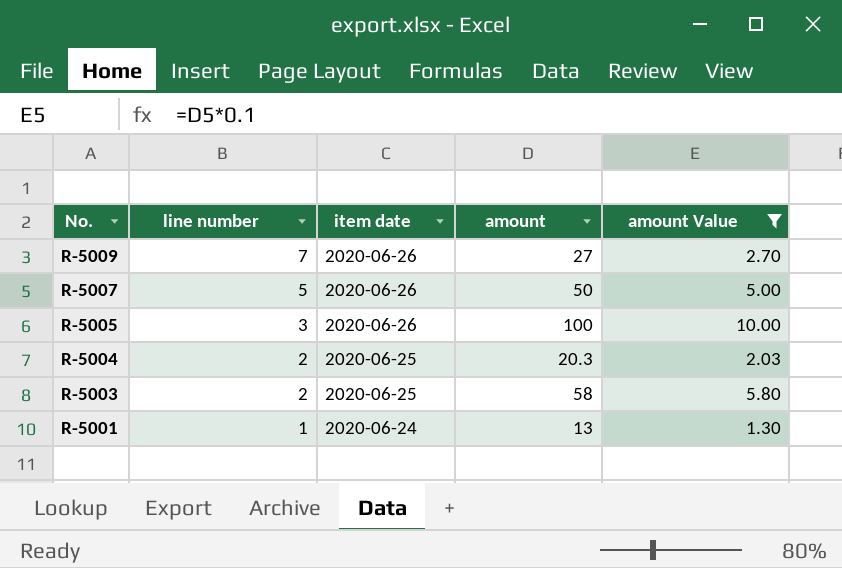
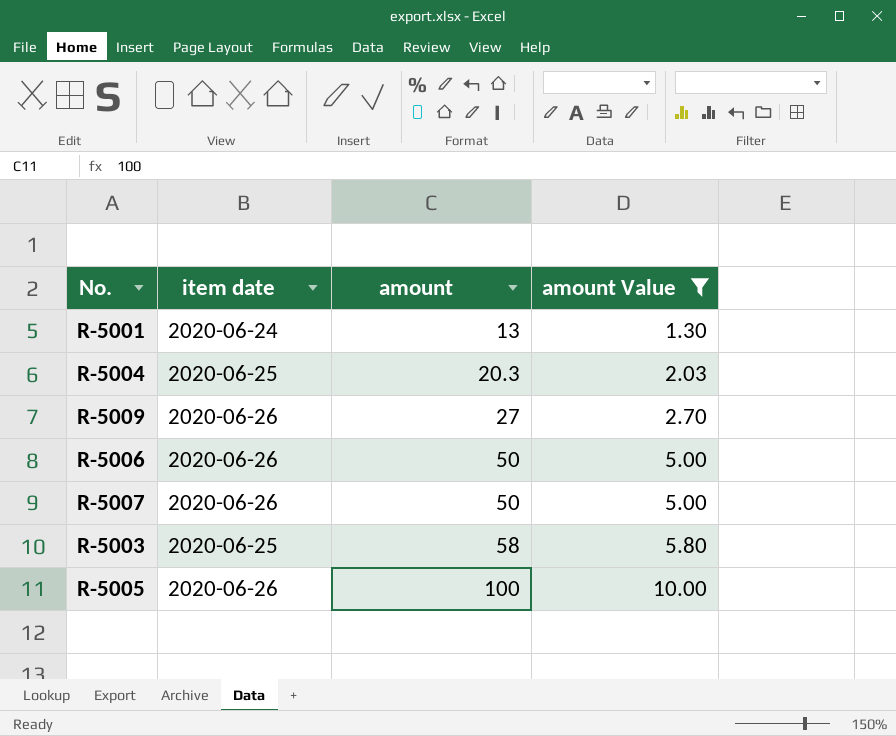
row order: No. descending -> amount ascending
column line number | position: 2 -> none
row R-5006: none -> 2020-06-26 | 50 | 5.00

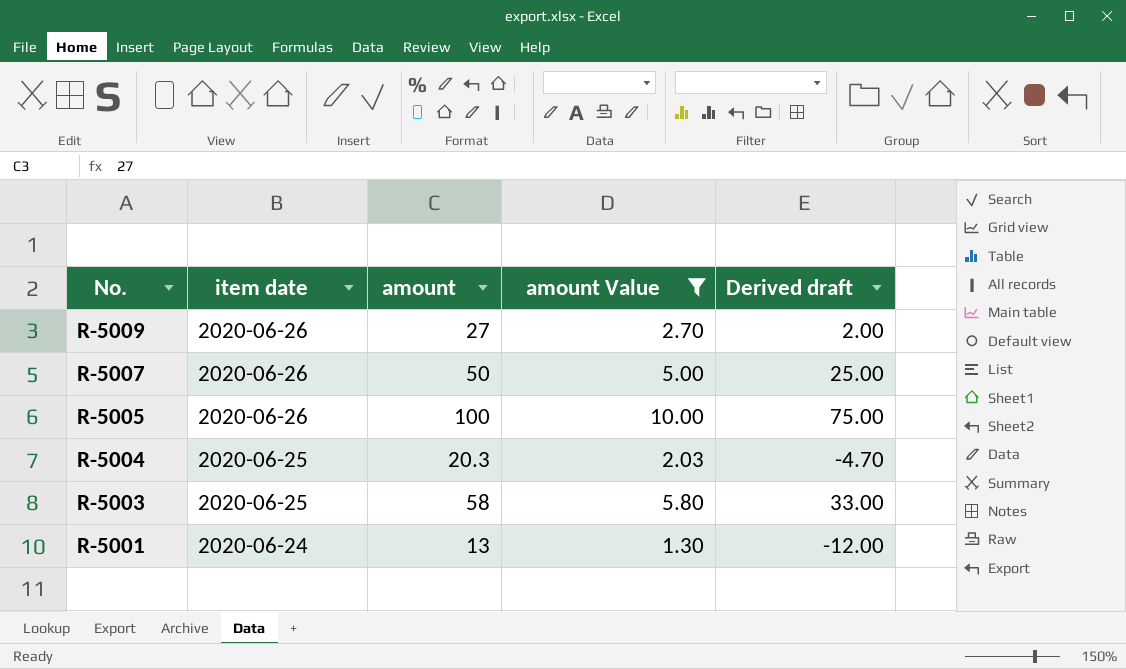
row order: amount ascending -> No. descending
column Derived draft | formula: none -> [amount] - 25
row R-5006: 2020-06-26 | 50 | 5.00 -> none

